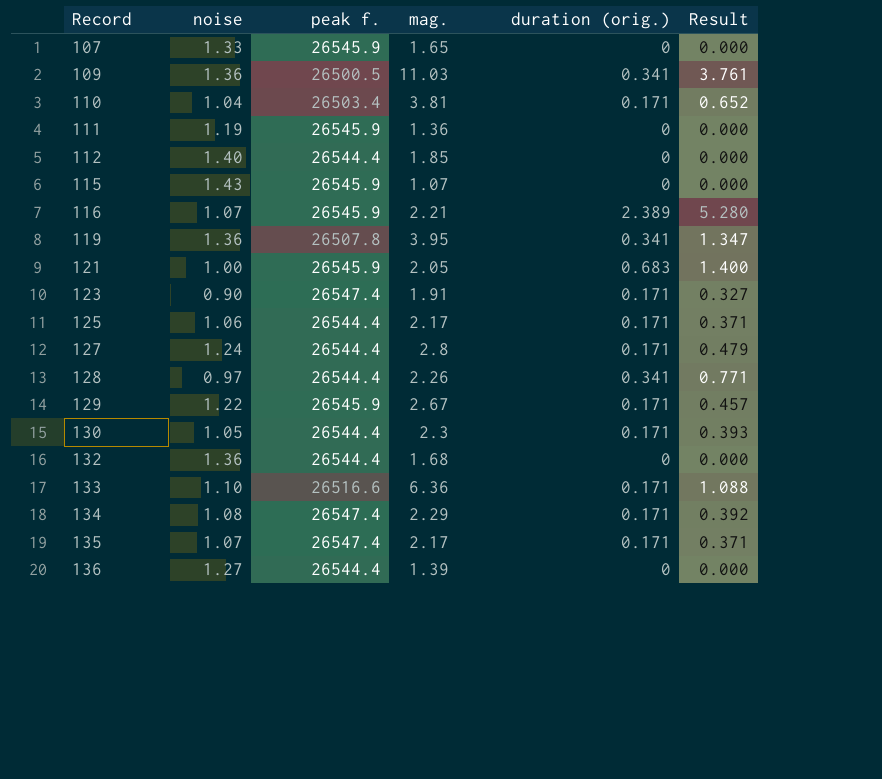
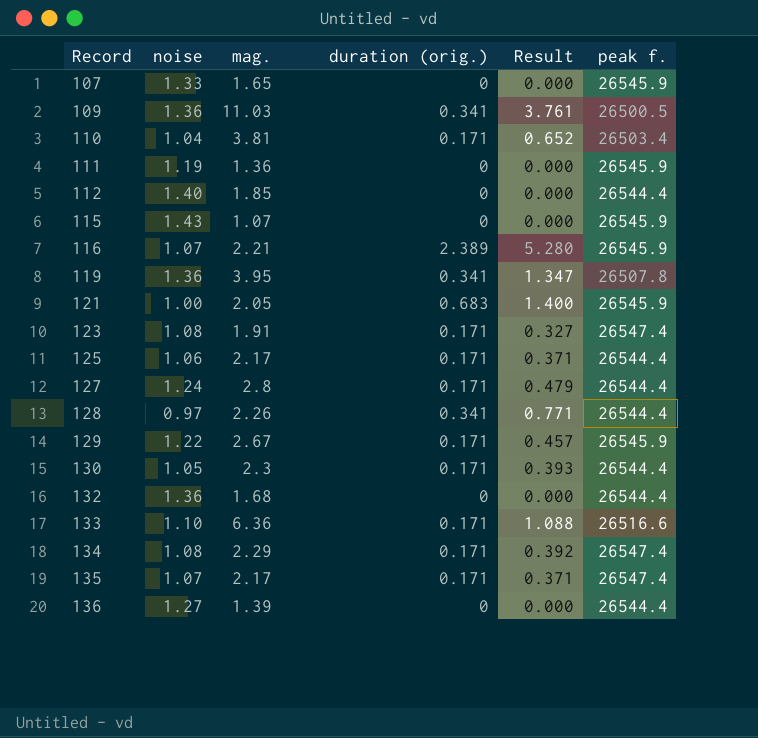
column peak f. | position: 3 -> 6
123 | noise: 0.90 -> 1.08

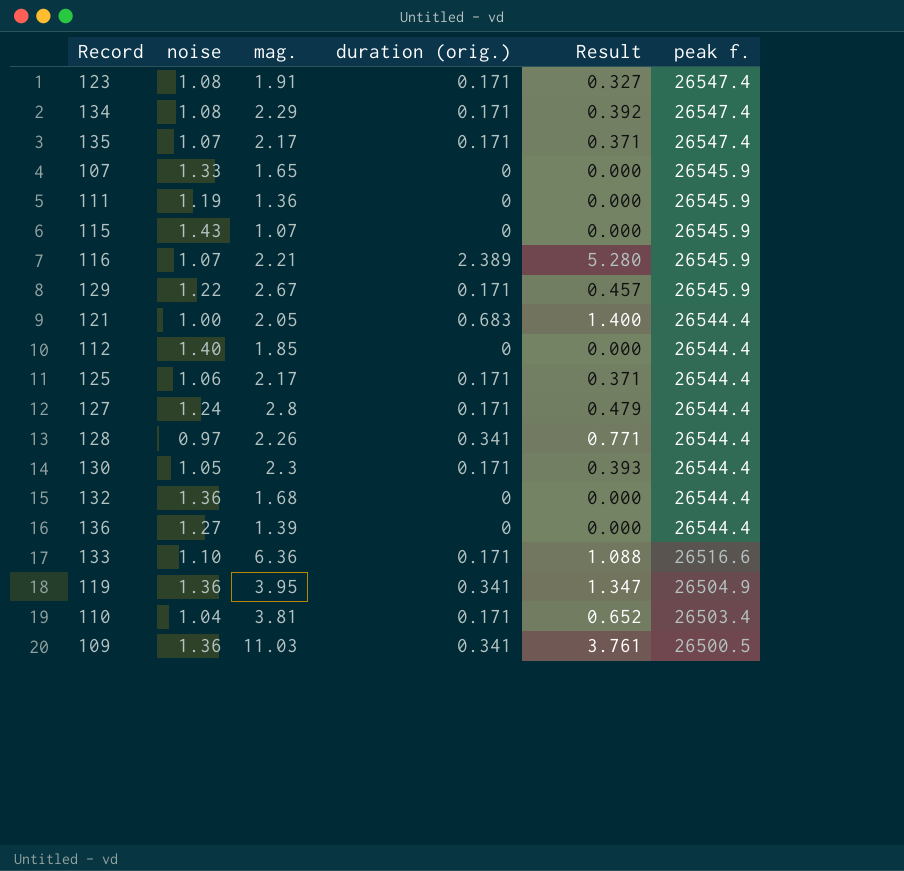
row order: Record ascending -> peak f. descending
121 | peak f.: 26545.9 -> 26544.4
119 | peak f.: 26507.8 -> 26504.9

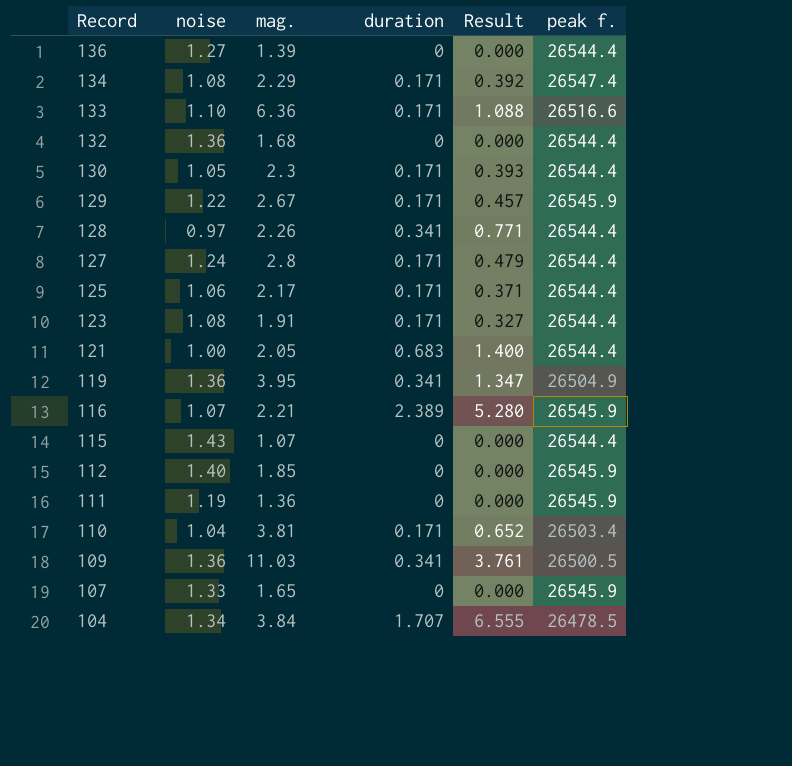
row order: peak f. descending -> Record descending
column name: duration (orig.) -> duration
row 135: 1.07 | 2.17 | 0.171 | 0.371 | 26547.4 -> none
123 | peak f.: 26547.4 -> 26544.4
115 | peak f.: 26545.9 -> 26544.4
112 | peak f.: 26544.4 -> 26545.9
row 104: none -> 1.34 | 3.84 | 1.707 | 6.555 | 26478.5

